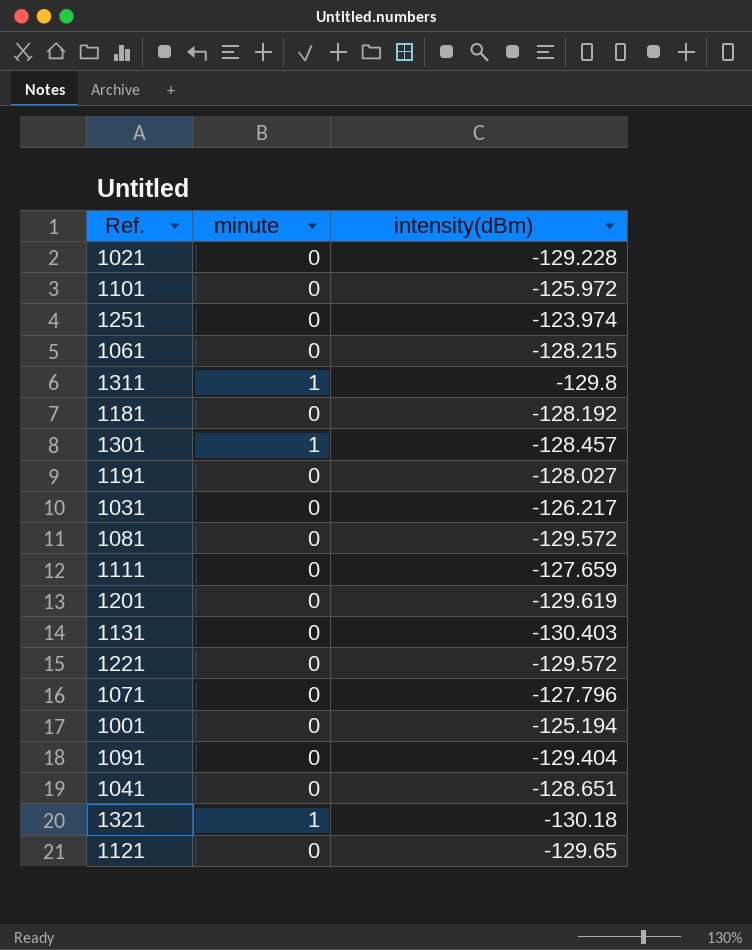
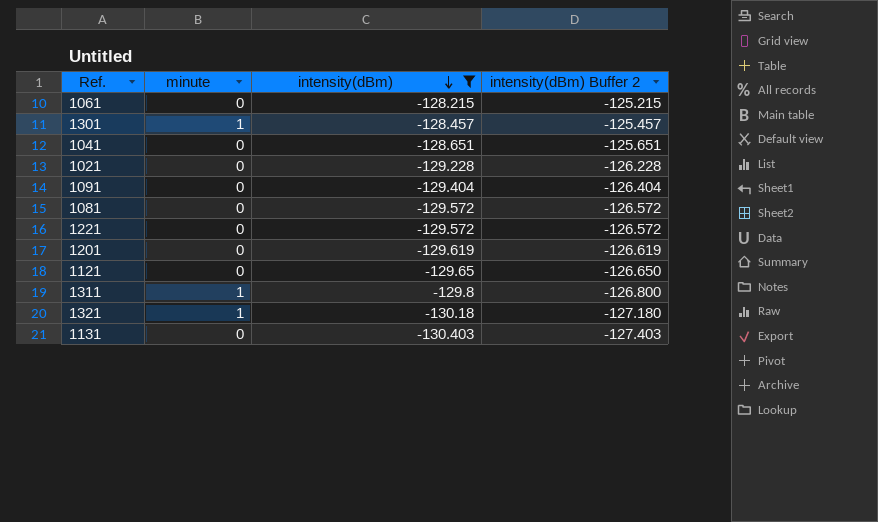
filter: none -> intensity(dBm) <= -128.215
row order: none -> intensity(dBm) descending
column intensity(dBm) Buffer 2 | formula: none -> [intensity(dBm)] + 3

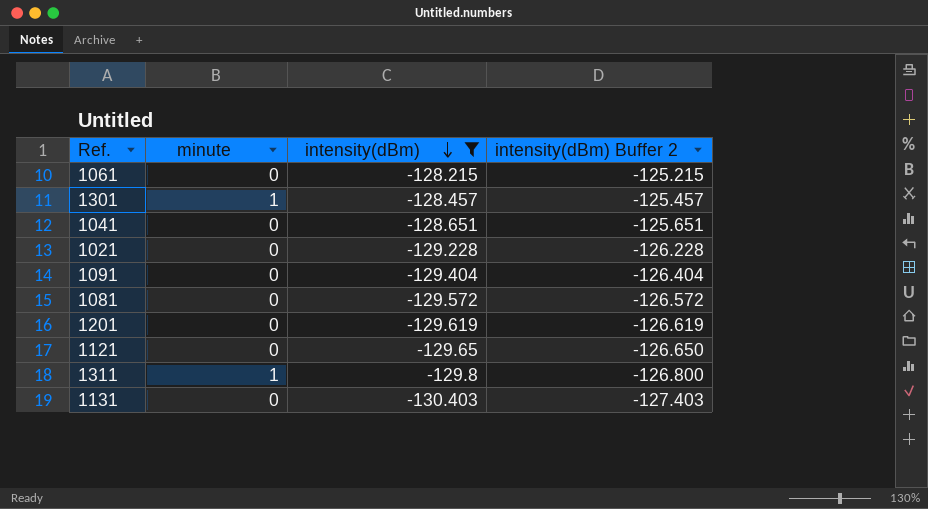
row 1221: 0 | -129.572 | -126.572 -> none
row 1321: 1 | -130.18 | -127.180 -> none

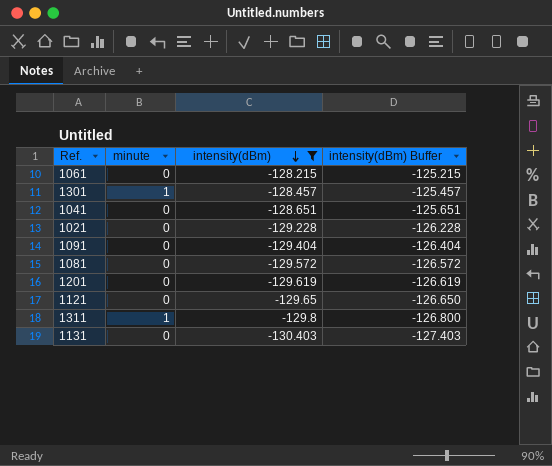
column name: intensity(dBm) Buffer 2 -> intensity(dBm) Buffer

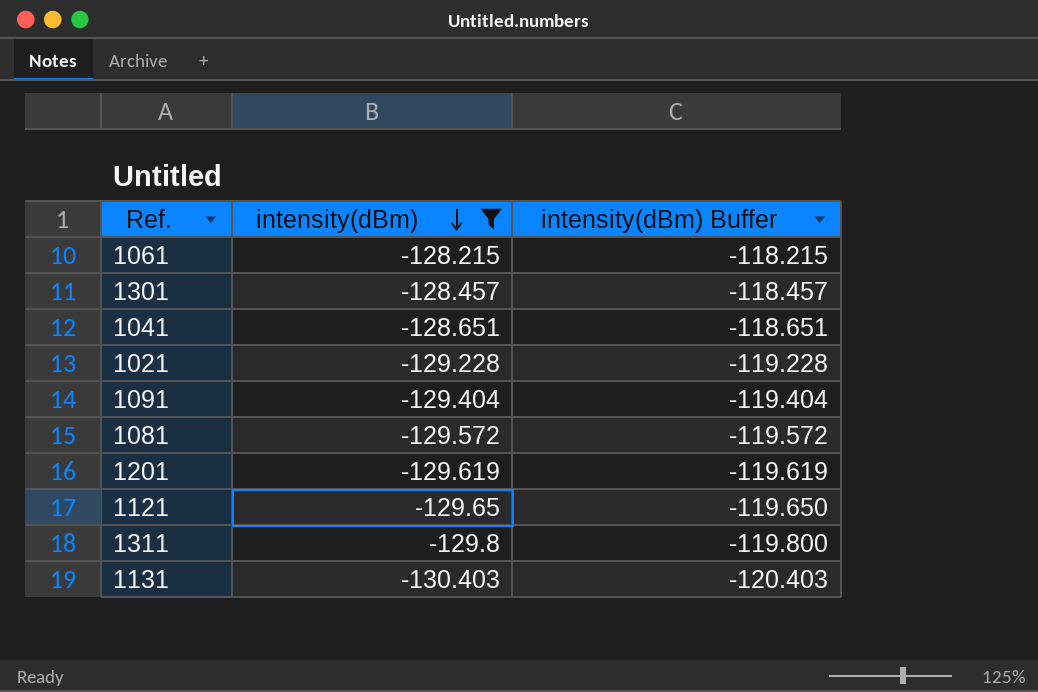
column minute | position: 2 -> none
column intensity(dBm) Buffer | formula: [intensity(dBm)] + 3 -> [intensity(dBm)] + 10

